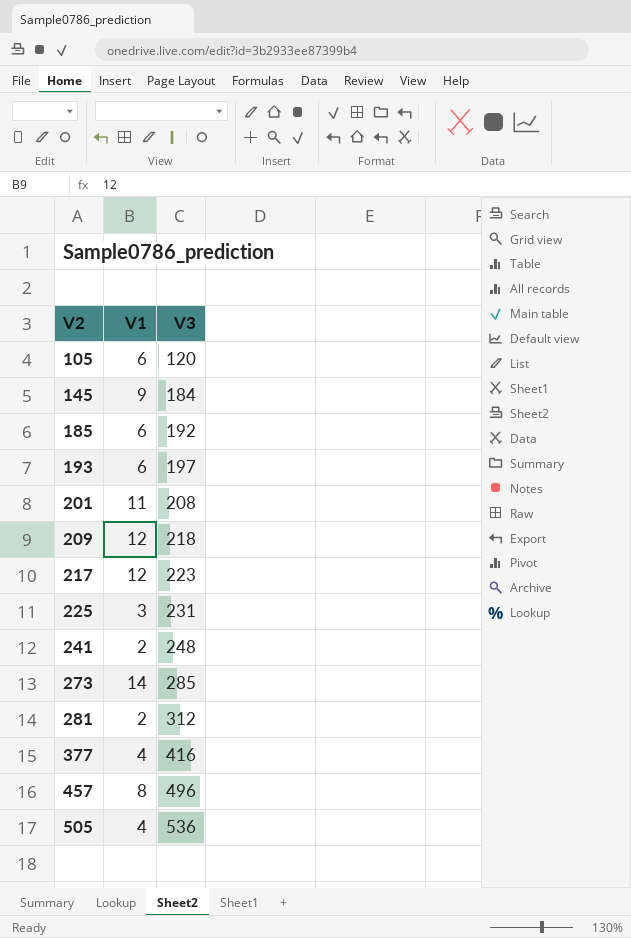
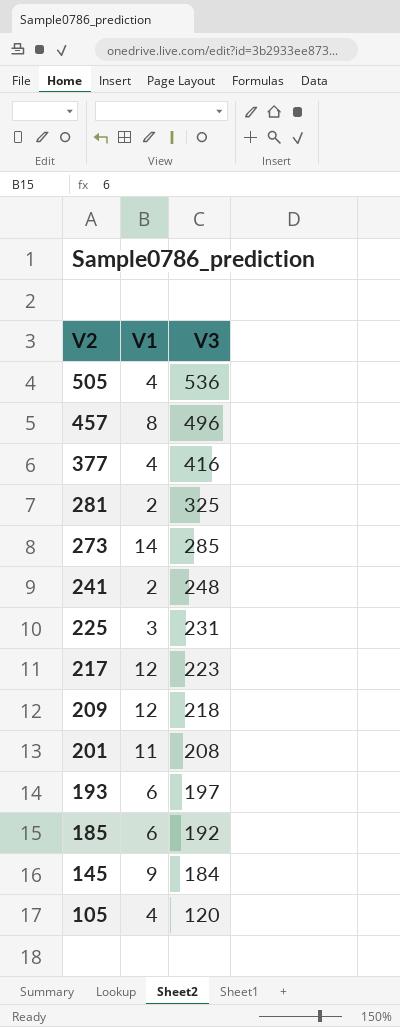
row order: V2 ascending -> V2 descending
281 | V3: 312 -> 325
105 | V1: 6 -> 4

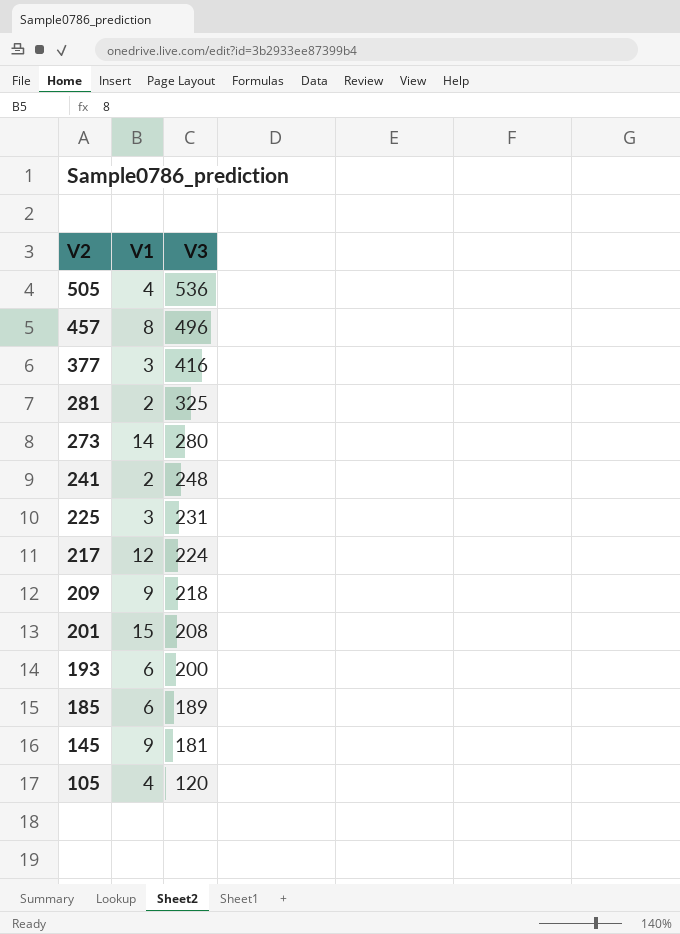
377 | V1: 4 -> 3
273 | V3: 285 -> 280
217 | V3: 223 -> 224
209 | V1: 12 -> 9
201 | V1: 11 -> 15
193 | V3: 197 -> 200
185 | V3: 192 -> 189
145 | V3: 184 -> 181

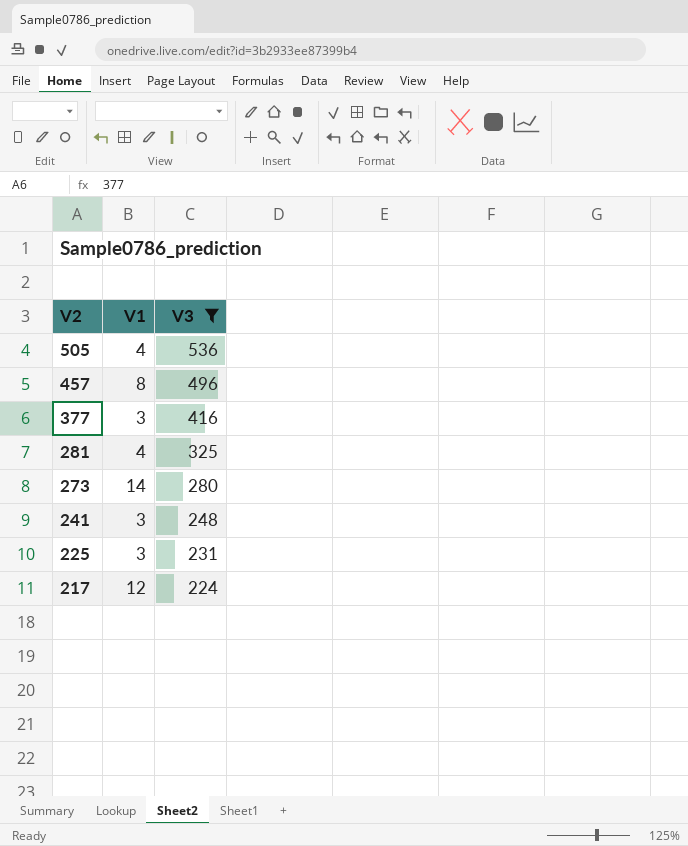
filter: none -> V3 >= 224
281 | V1: 2 -> 4
241 | V1: 2 -> 3

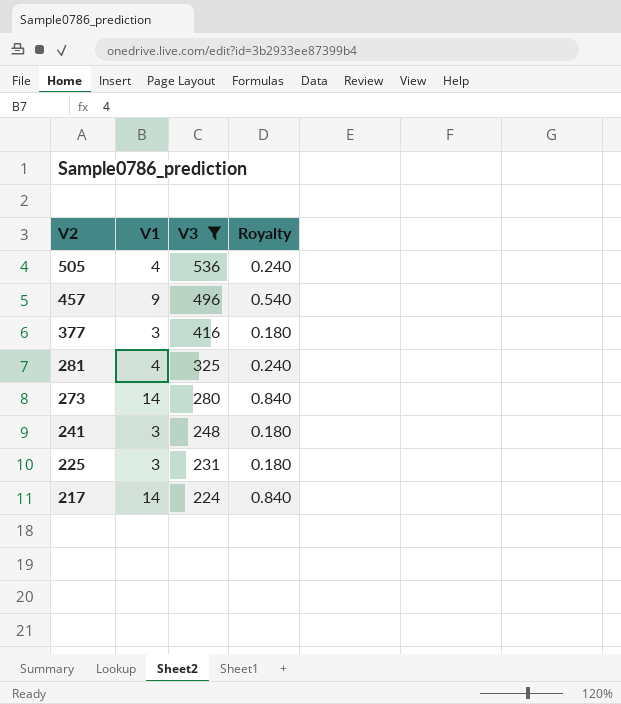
column Royalty | formula: none -> [V1] * 0.06
457 | V1: 8 -> 9
217 | V1: 12 -> 14

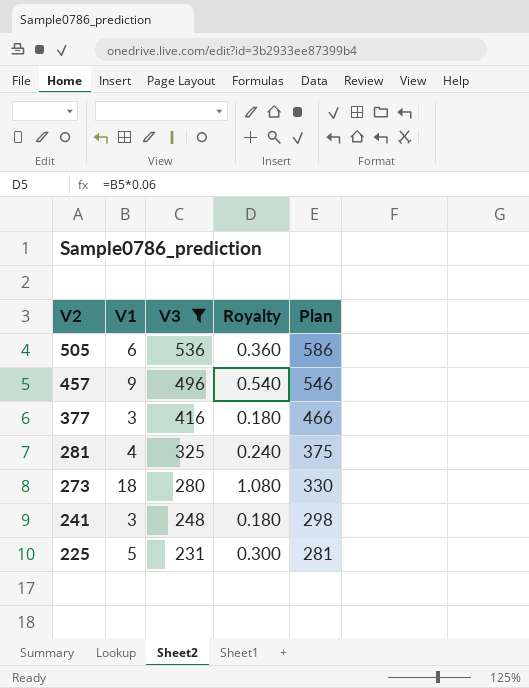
column Plan | formula: none -> [V3] + 50
row 217: 14 | 224 | 0.840 -> none
505 | V1: 4 -> 6
505 | Royalty: 0.240 -> 0.360
273 | V1: 14 -> 18
273 | Royalty: 0.840 -> 1.080
225 | V1: 3 -> 5
225 | Royalty: 0.180 -> 0.300

